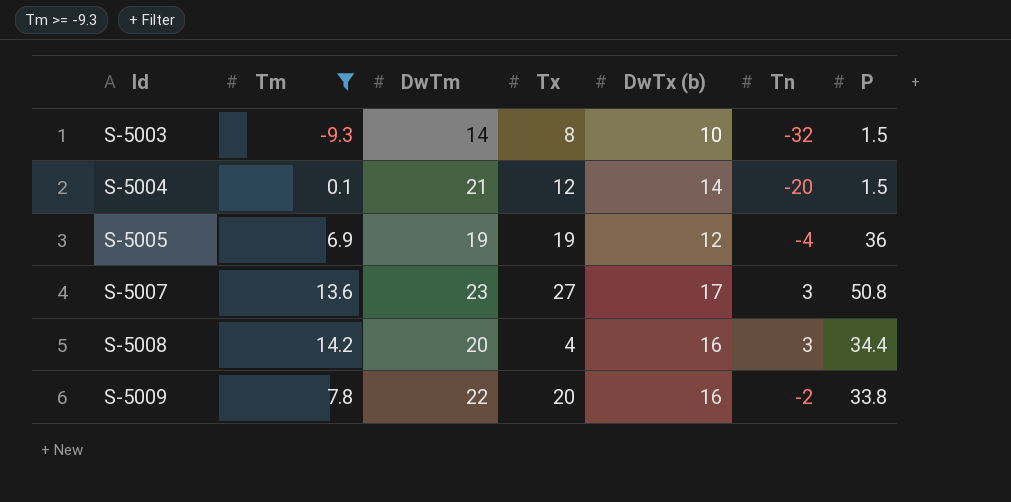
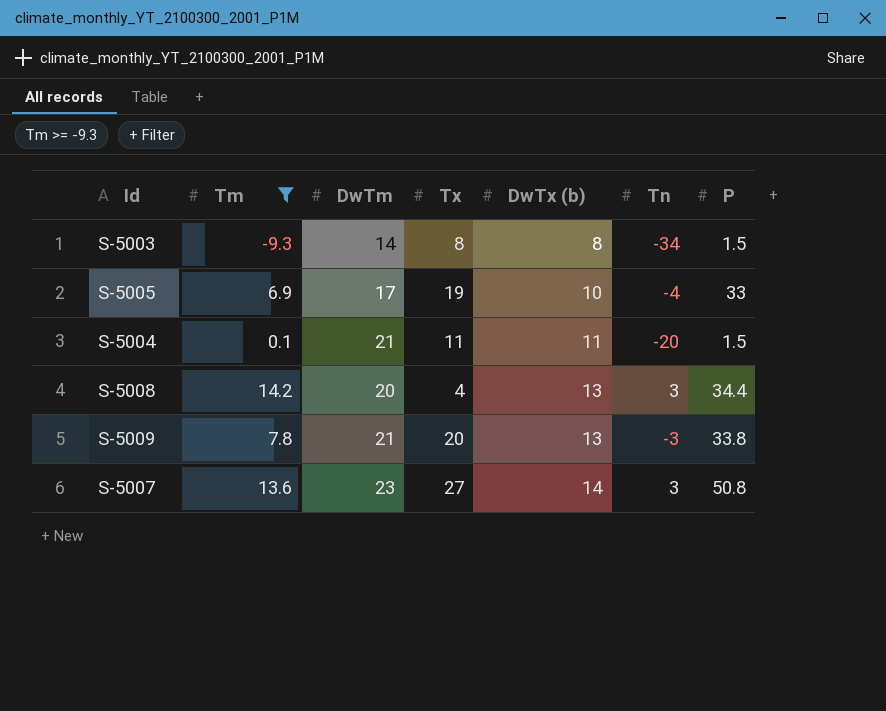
row order: Id ascending -> DwTx (b) ascending
S-5003 | DwTx (b): 10 -> 8
S-5003 | Tn: -32 -> -34
S-5005 | DwTm: 19 -> 17
S-5005 | DwTx (b): 12 -> 10
S-5005 | P: 36 -> 33
S-5004 | Tx: 12 -> 11
S-5004 | DwTx (b): 14 -> 11
S-5008 | DwTx (b): 16 -> 13
S-5009 | DwTm: 22 -> 21
S-5009 | DwTx (b): 16 -> 13
S-5009 | Tn: -2 -> -3
S-5007 | DwTx (b): 17 -> 14

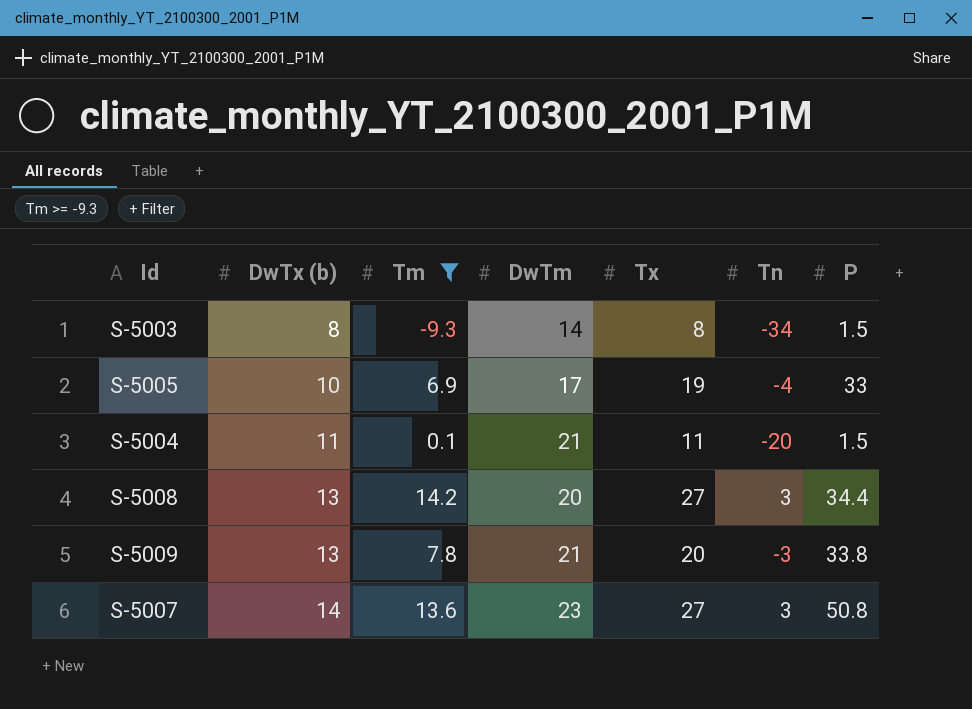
column DwTx (b) | position: 5 -> 2
S-5008 | Tx: 4 -> 27

